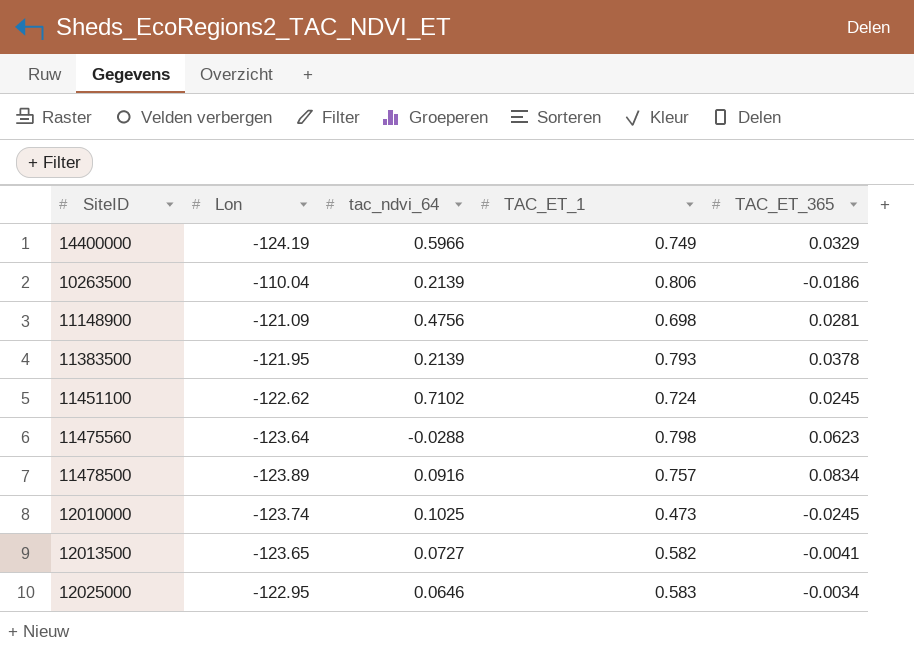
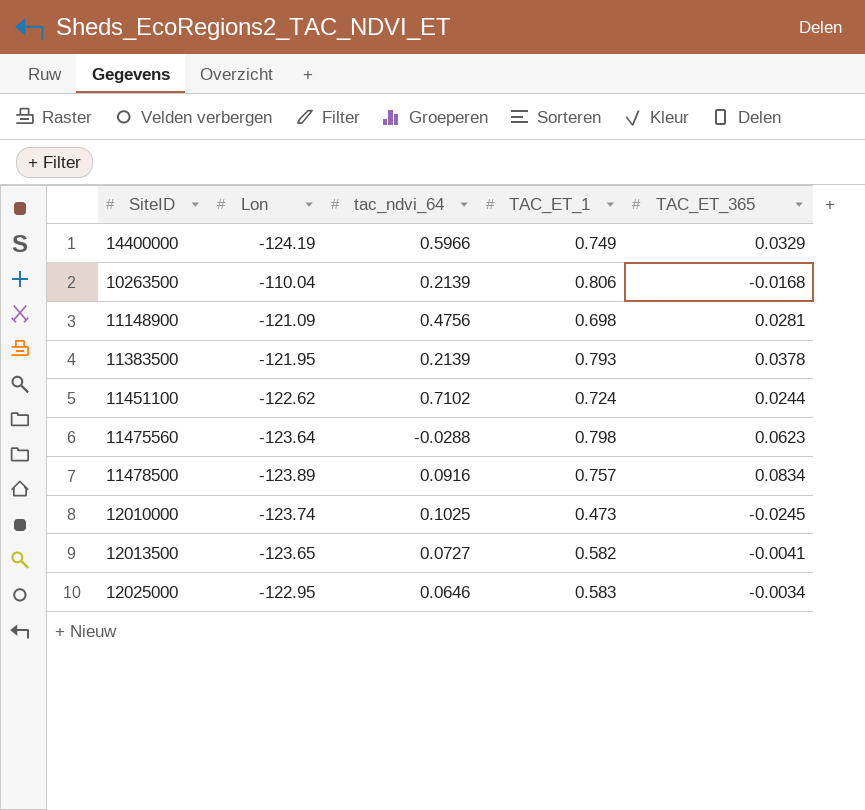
10263500 | TAC_ET_365: -0.0186 -> -0.0168
11451100 | TAC_ET_365: 0.0245 -> 0.0244

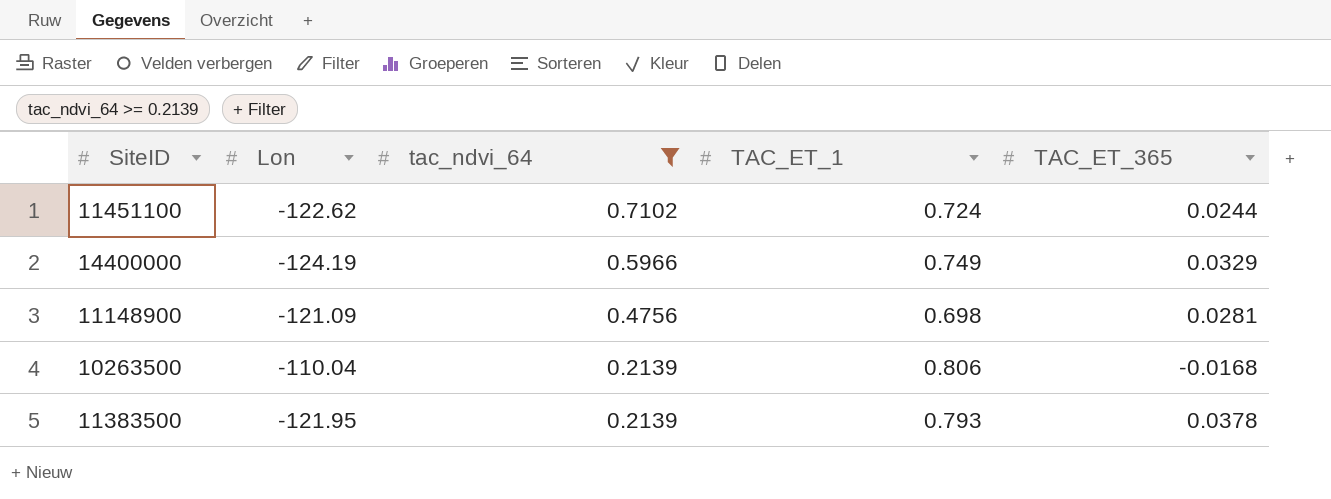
filter: none -> tac_ndvi_64 >= 0.2139
row order: none -> tac_ndvi_64 descending

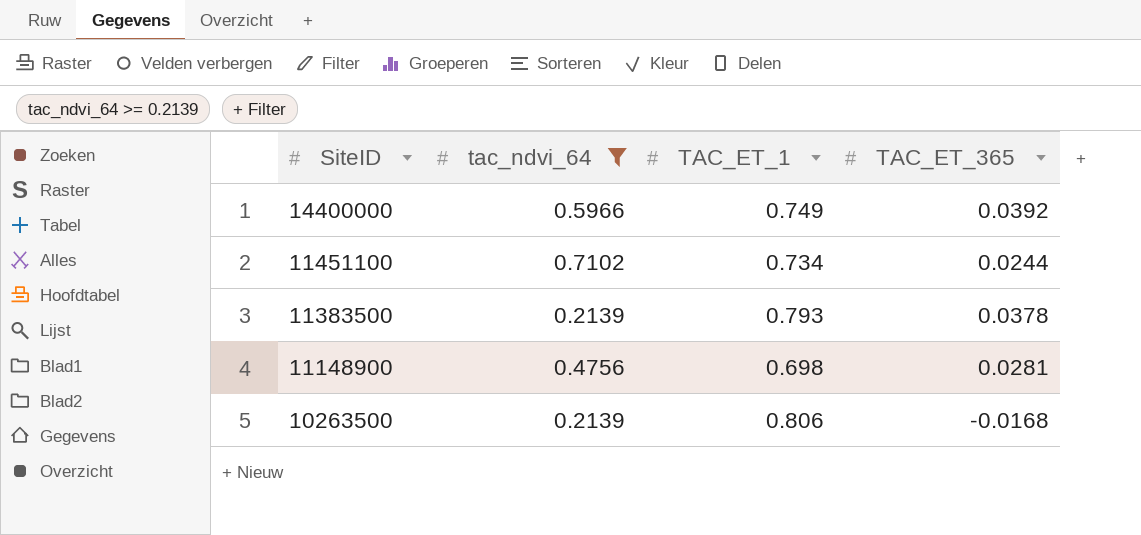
row order: tac_ndvi_64 descending -> SiteID descending
column Lon | position: 2 -> none
14400000 | TAC_ET_365: 0.0329 -> 0.0392
11451100 | TAC_ET_1: 0.724 -> 0.734

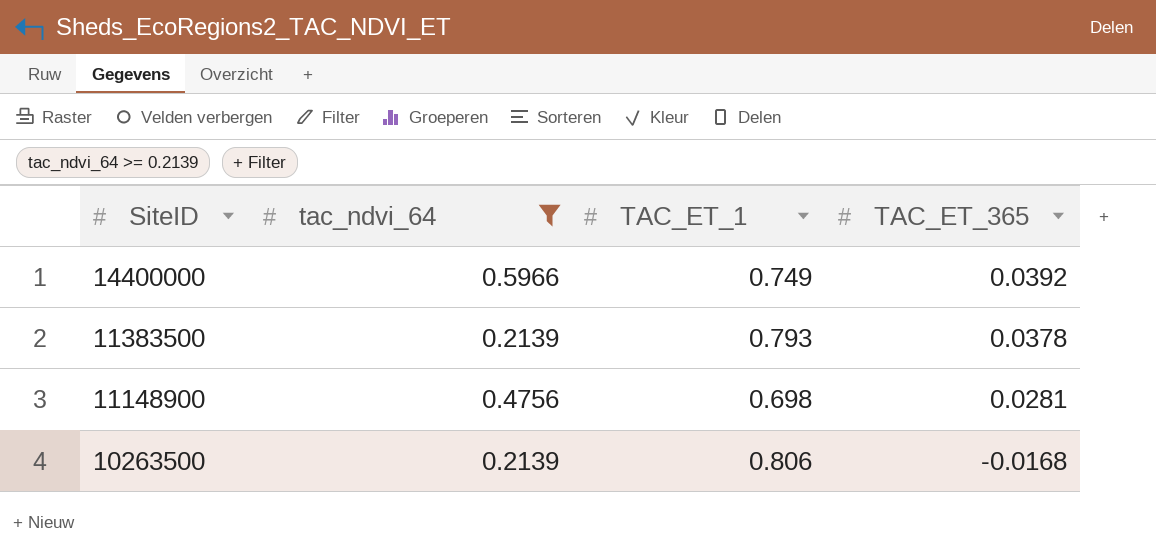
row 11451100: 0.7102 | 0.734 | 0.0244 -> none

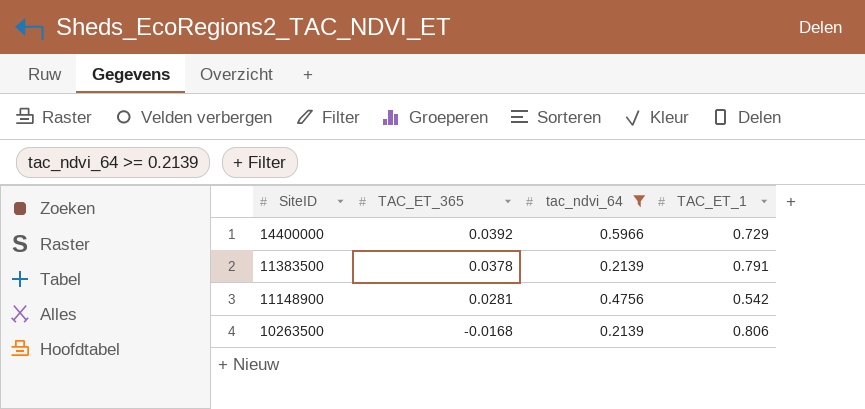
column TAC_ET_365 | position: 4 -> 2
14400000 | TAC_ET_1: 0.749 -> 0.729
11383500 | TAC_ET_1: 0.793 -> 0.791
11148900 | TAC_ET_1: 0.698 -> 0.542

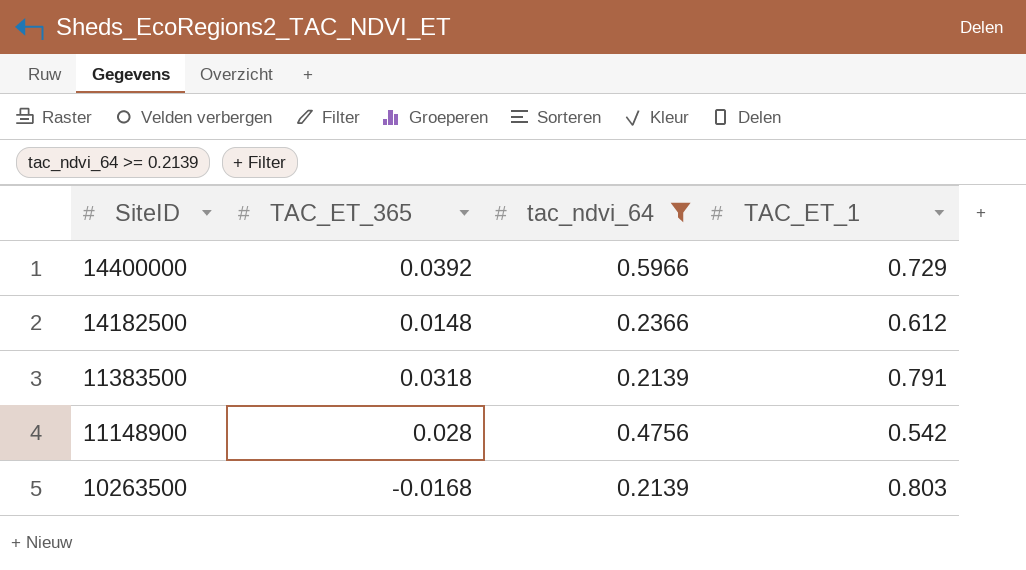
row 14182500: none -> 0.0148 | 0.2366 | 0.612
11383500 | TAC_ET_365: 0.0378 -> 0.0318
11148900 | TAC_ET_365: 0.0281 -> 0.028
10263500 | TAC_ET_1: 0.806 -> 0.803

